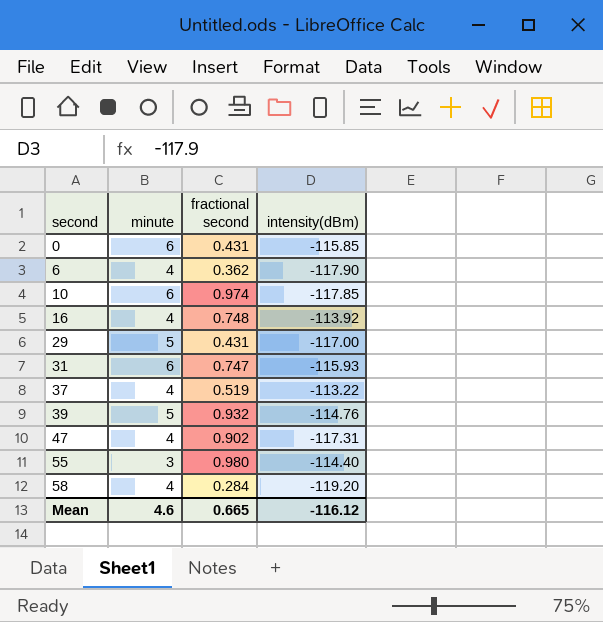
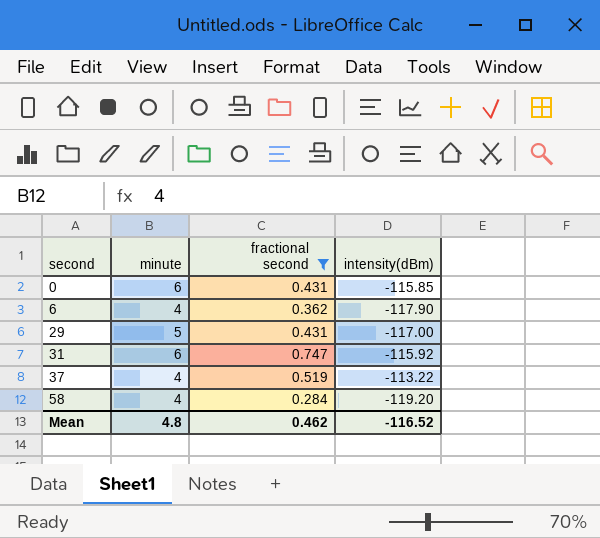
filter: none -> fractional second <= 0.747
31 | intensity(dBm): -115.93 -> -115.92
Mean | minute: 4.6 -> 4.8
Mean | fractional second: 0.665 -> 0.462
Mean | intensity(dBm): -116.12 -> -116.52

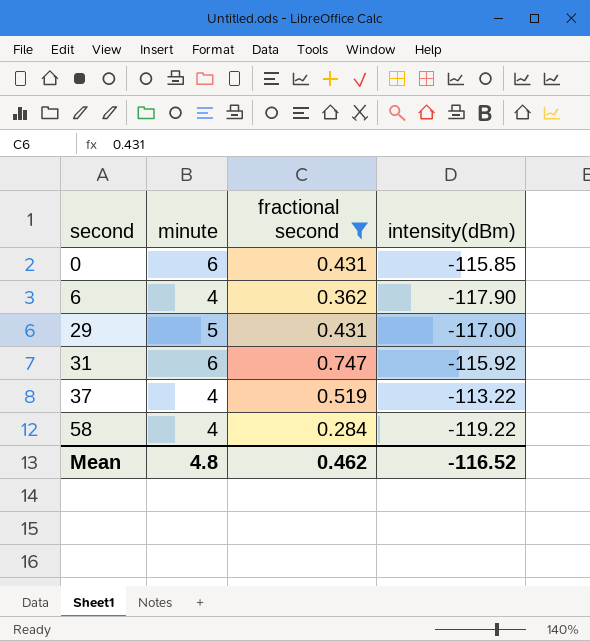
58 | intensity(dBm): -119.20 -> -119.22

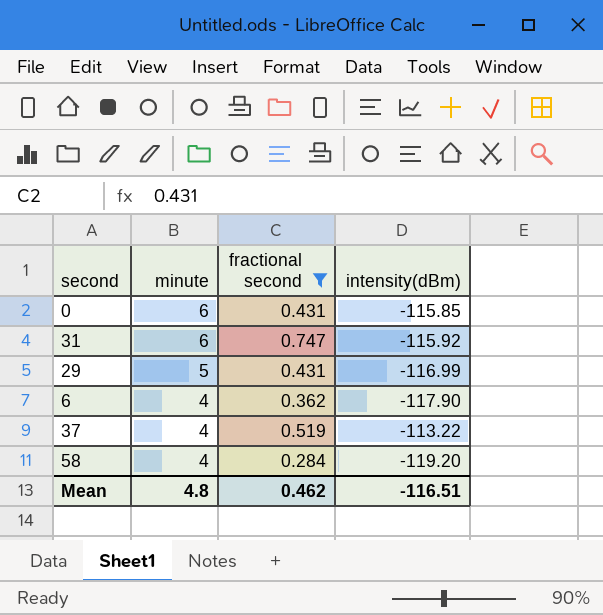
row order: second ascending -> minute descending
29 | intensity(dBm): -117.00 -> -116.99
58 | intensity(dBm): -119.22 -> -119.20
Mean | intensity(dBm): -116.52 -> -116.51

